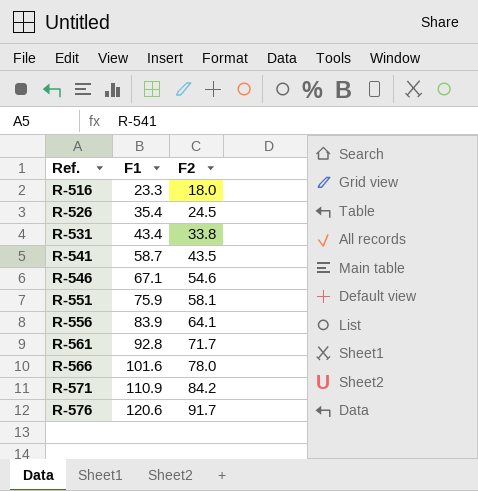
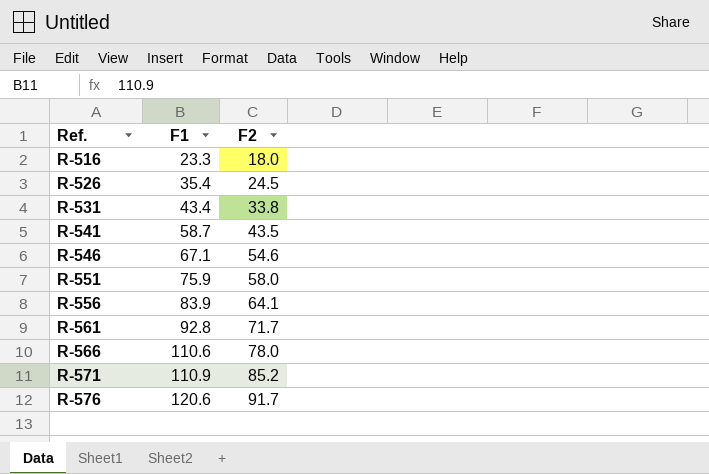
R-551 | F2: 58.1 -> 58.0
R-566 | F1: 101.6 -> 110.6
R-571 | F2: 84.2 -> 85.2

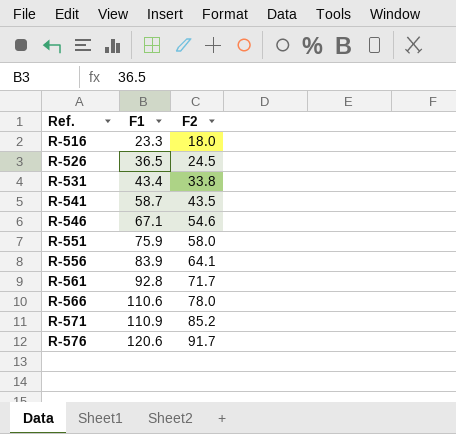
R-526 | F1: 35.4 -> 36.5

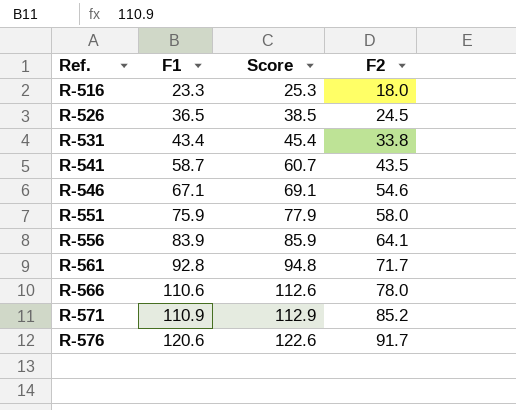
column Score | formula: none -> [F1] + 2

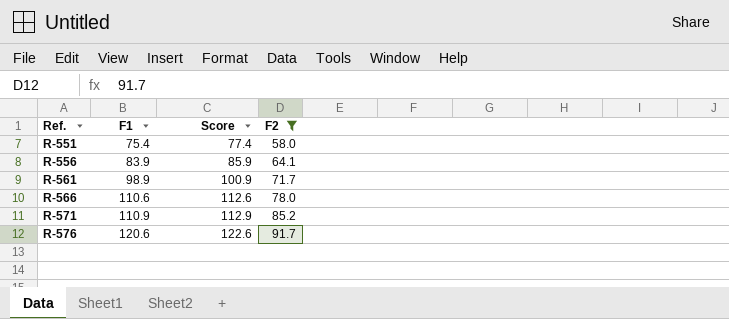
filter: none -> F2 >= 58.0
R-551 | F1: 75.9 -> 75.4
R-551 | Score: 77.9 -> 77.4
R-561 | F1: 92.8 -> 98.9
R-561 | Score: 94.8 -> 100.9

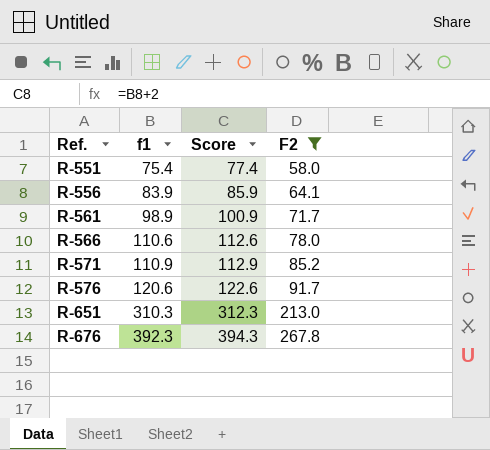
column name: F1 -> f1
row R-651: none -> 310.3 | 312.3 | 213.0
row R-676: none -> 392.3 | 394.3 | 267.8

